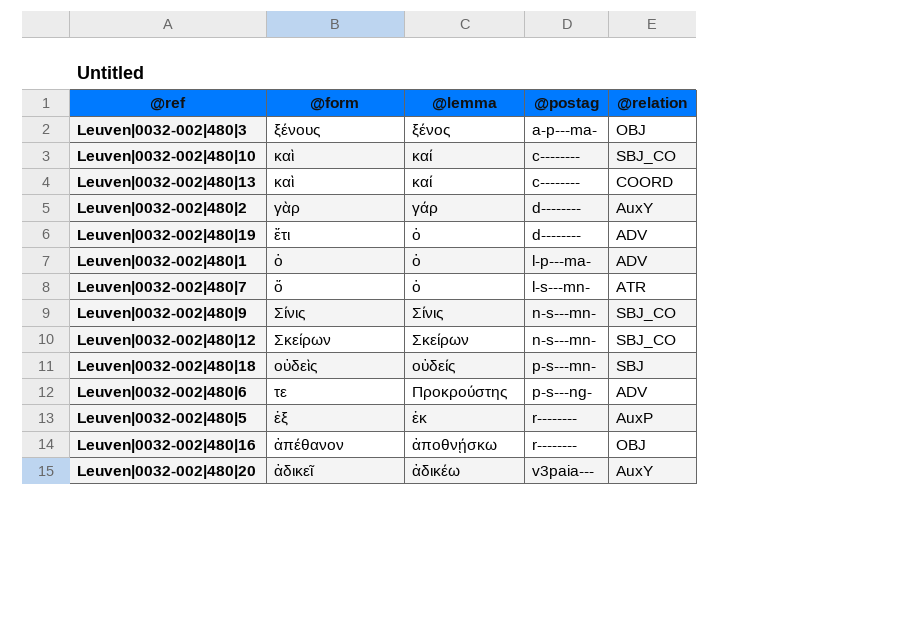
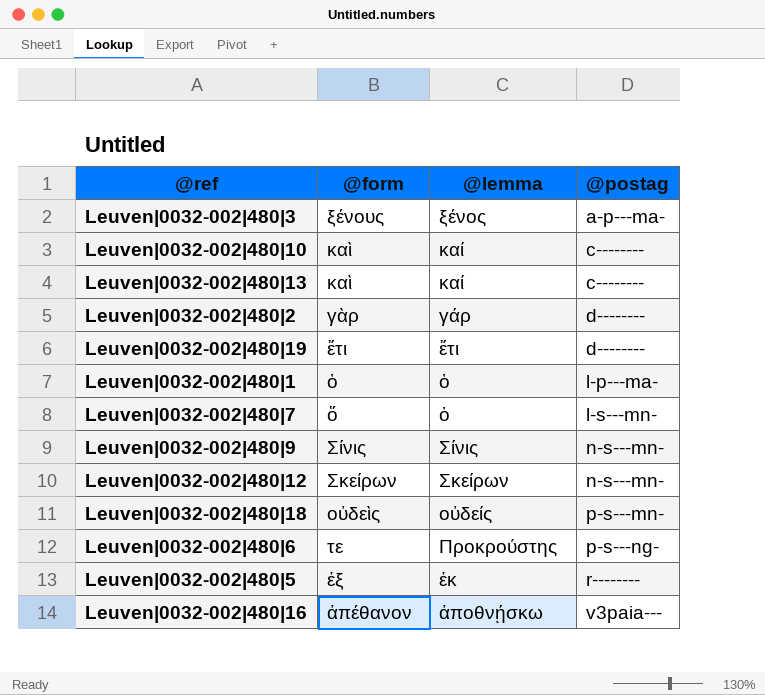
column @relation | position: 5 -> none
row Leuven|0032-002|480|20: ἀδικεῖ | ἀδικέω | v3paia--- | AuxY -> none
Leuven|0032-002|480|19 | @lemma: ὁ -> ἔτι
Leuven|0032-002|480|16 | @postag: r-------- -> v3paia---

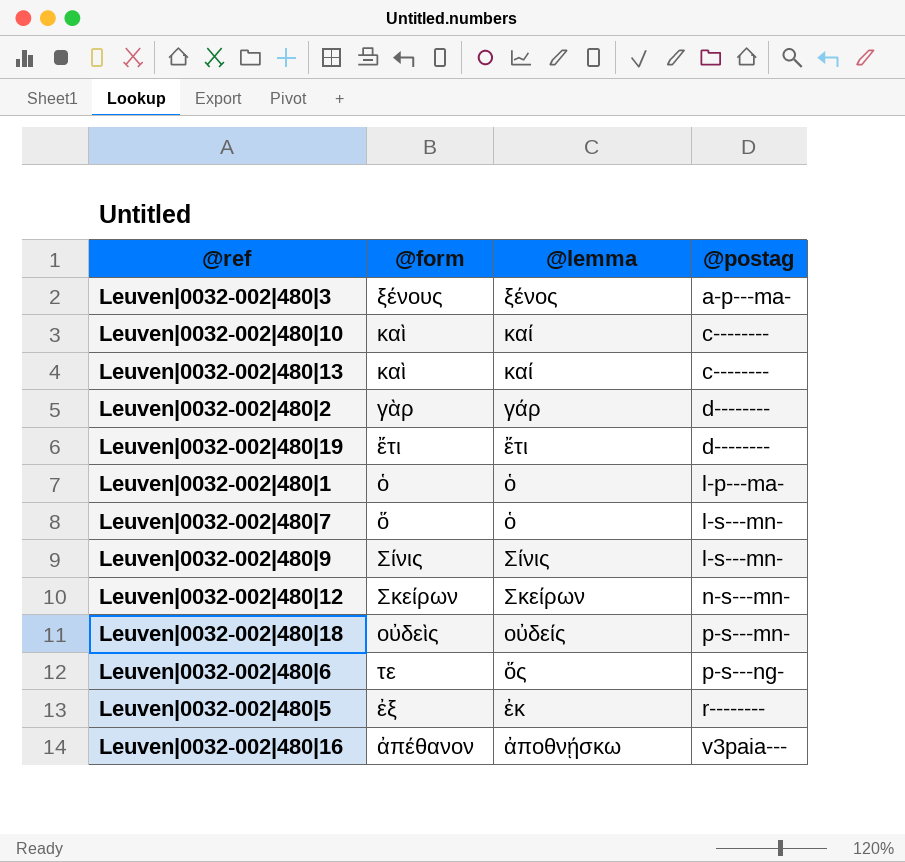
Leuven|0032-002|480|9 | @postag: n-s---mn- -> l-s---mn-
Leuven|0032-002|480|6 | @lemma: Προκρούστης -> ὅς

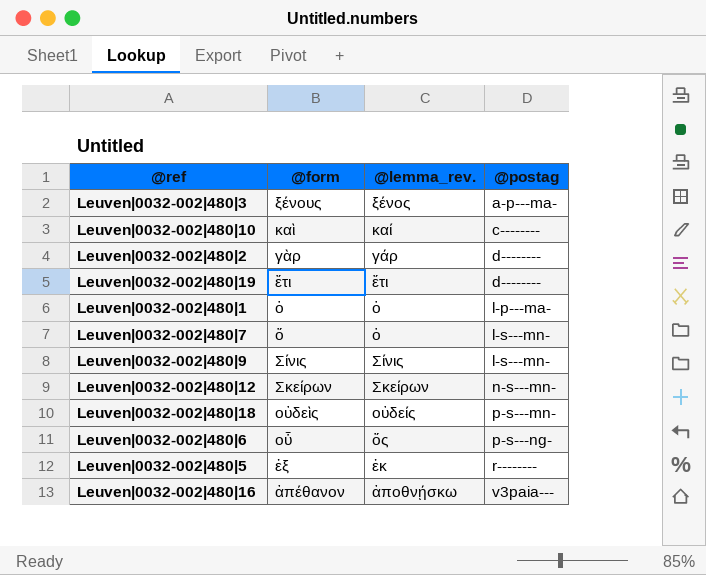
column name: @lemma -> @lemma_rev.
row Leuven|0032-002|480|13: καὶ | καί | c-------- -> none
Leuven|0032-002|480|6 | @form: τε -> οὗ

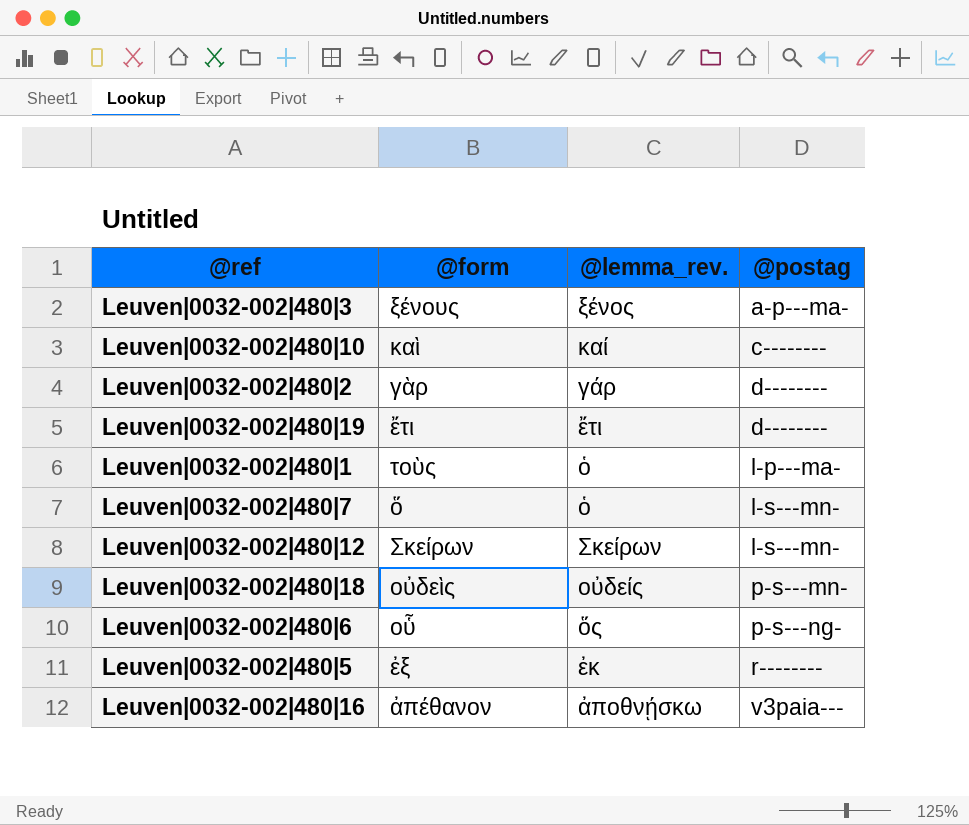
row Leuven|0032-002|480|9: Σίνις | Σίνις | l-s---mn- -> none
Leuven|0032-002|480|1 | @form: ὁ -> τοὺς
Leuven|0032-002|480|12 | @postag: n-s---mn- -> l-s---mn-

